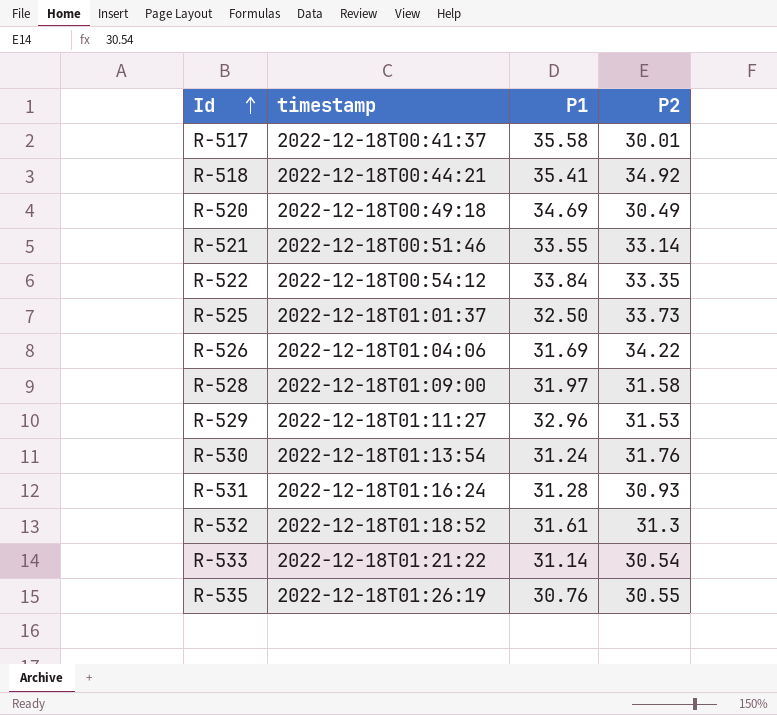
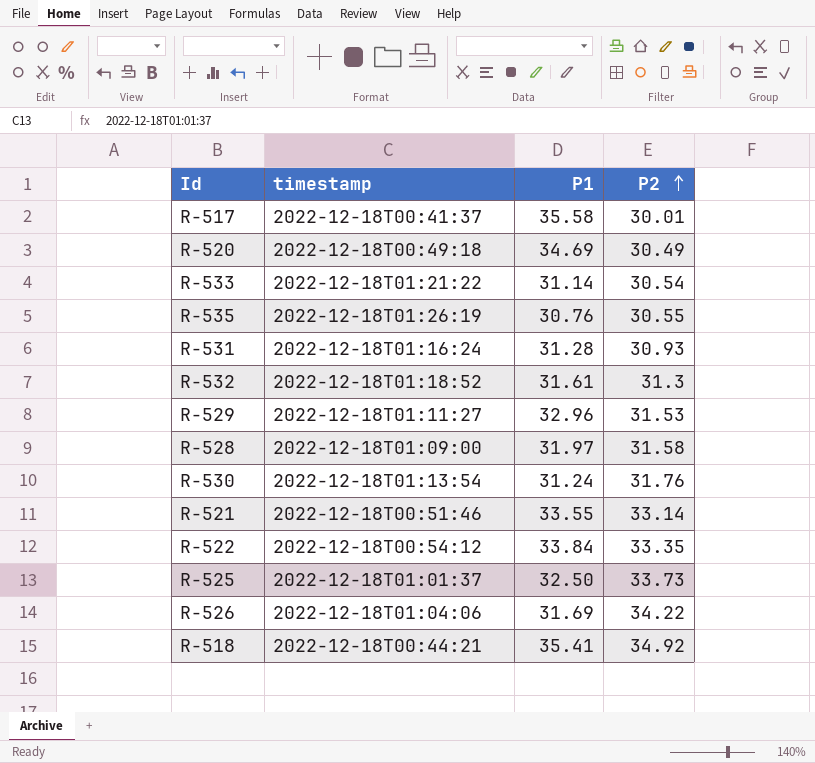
row order: Id ascending -> P2 ascending

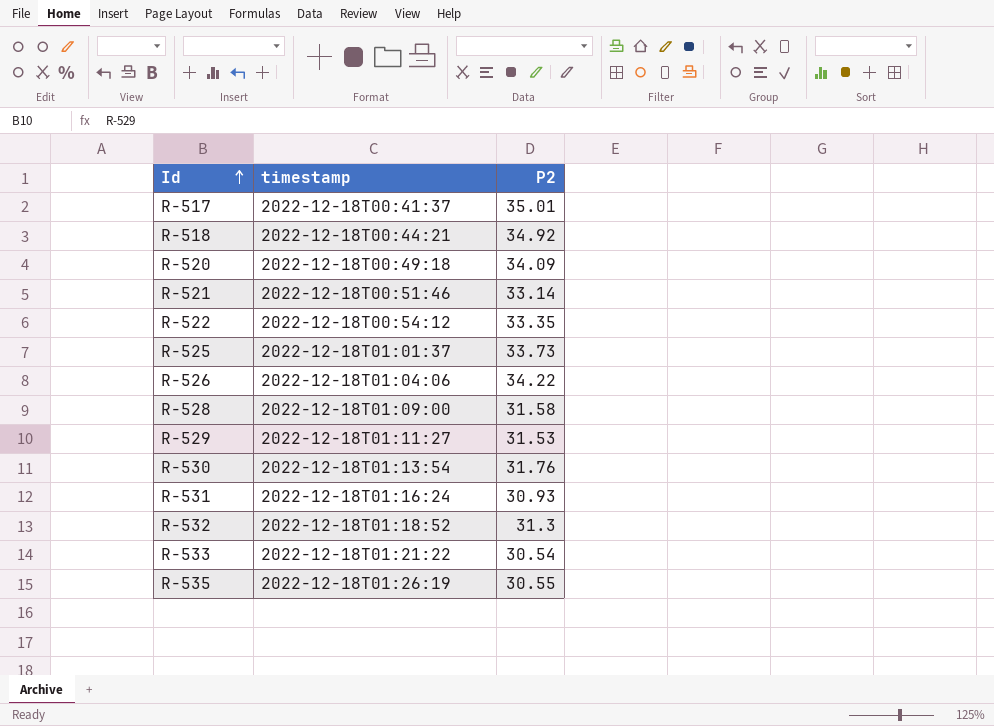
row order: P2 ascending -> Id ascending
column P1 | position: 3 -> none
R-517 | P2: 30.01 -> 35.01
R-520 | P2: 30.49 -> 34.09

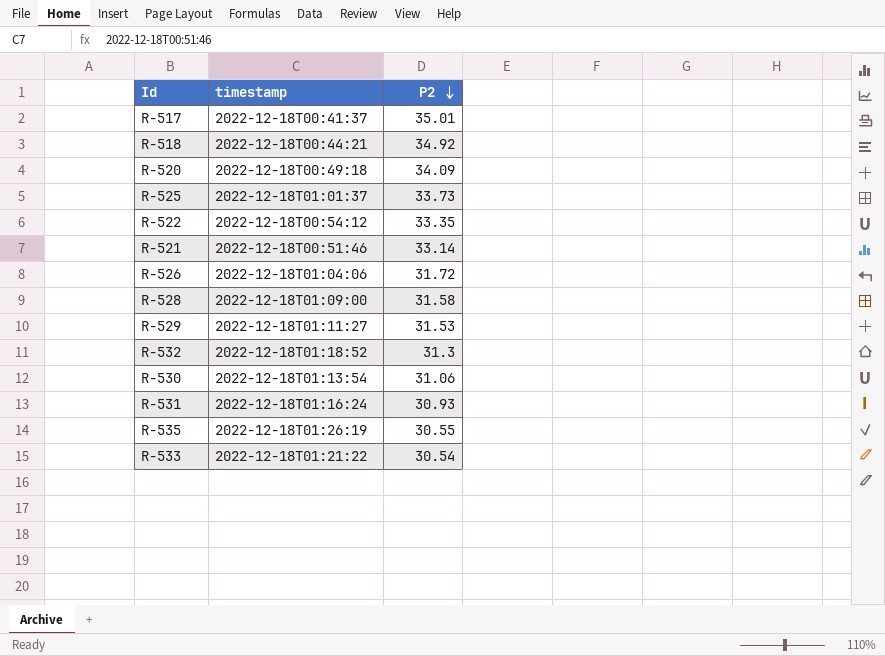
row order: Id ascending -> P2 descending
R-526 | P2: 34.22 -> 31.72
R-530 | P2: 31.76 -> 31.06

